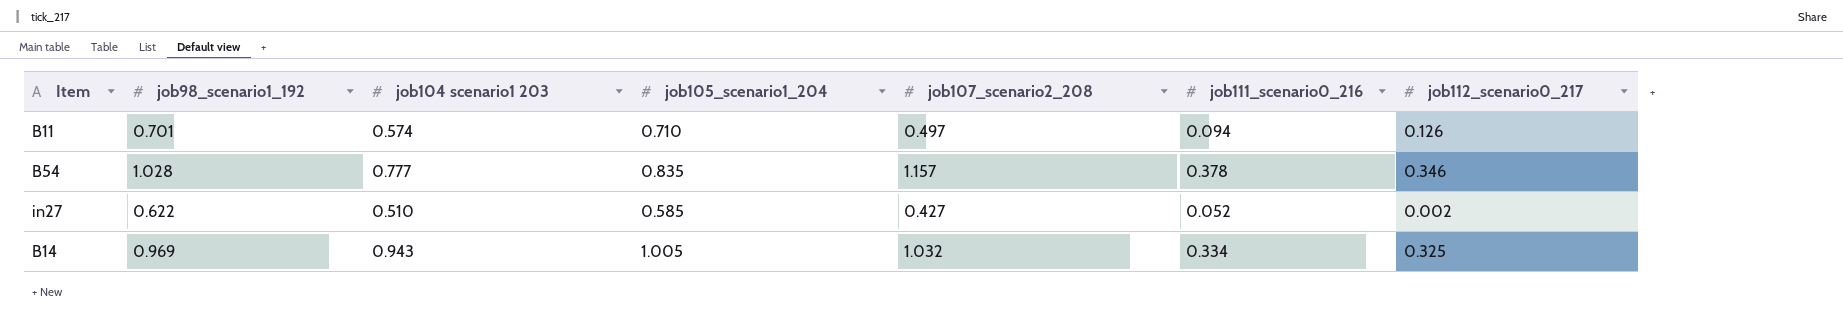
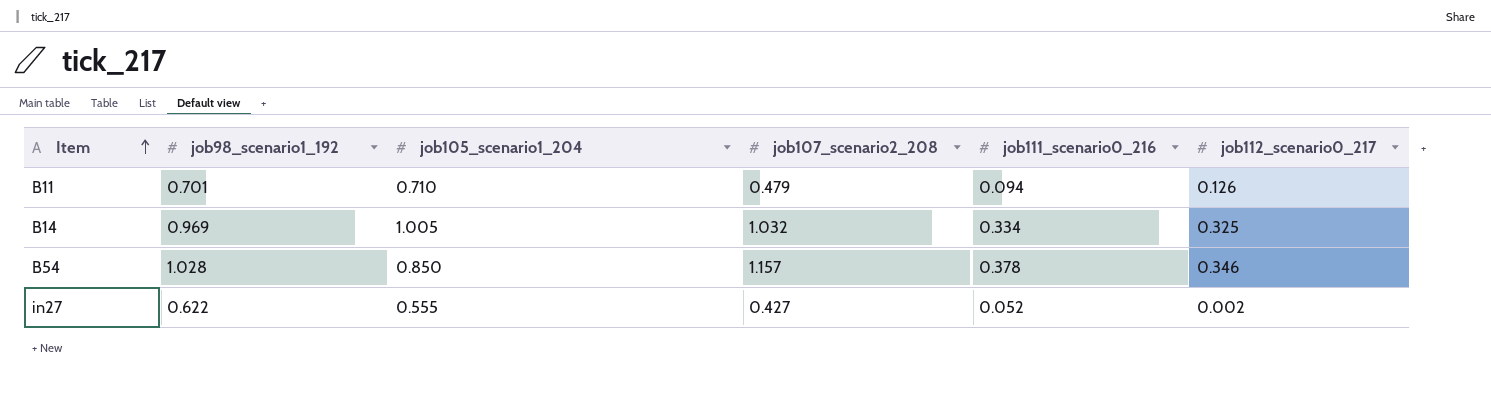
row order: none -> Item ascending
column job104 scenario1 203 | position: 3 -> none
B11 | job107_scenario2_208: 0.497 -> 0.479
B54 | job105_scenario1_204: 0.835 -> 0.850
in27 | job105_scenario1_204: 0.585 -> 0.555

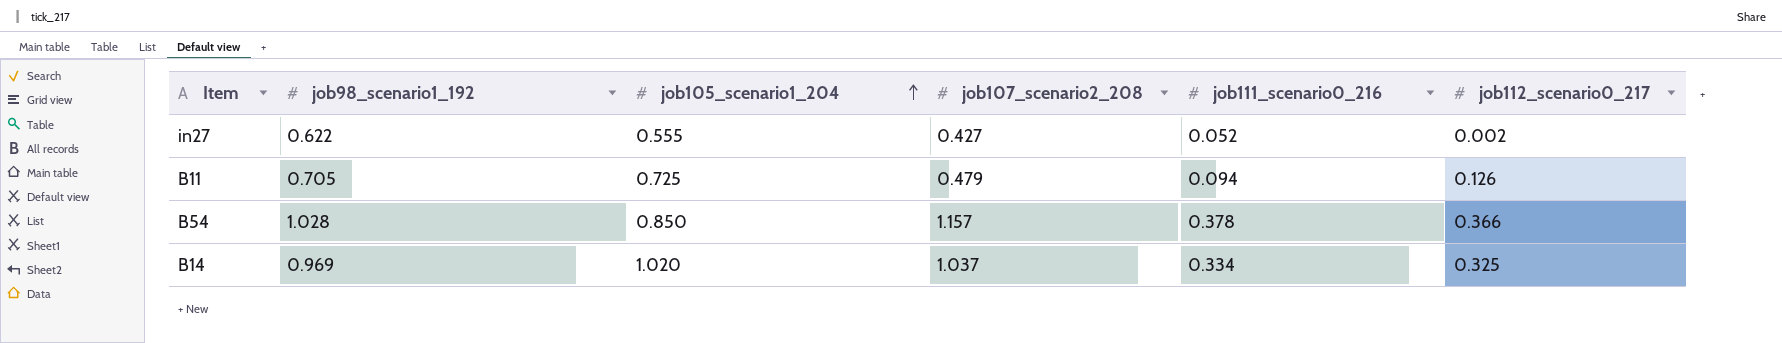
row order: Item ascending -> job105_scenario1_204 ascending
B11 | job98_scenario1_192: 0.701 -> 0.705
B11 | job105_scenario1_204: 0.710 -> 0.725
B54 | job112_scenario0_217: 0.346 -> 0.366
B14 | job105_scenario1_204: 1.005 -> 1.020
B14 | job107_scenario2_208: 1.032 -> 1.037

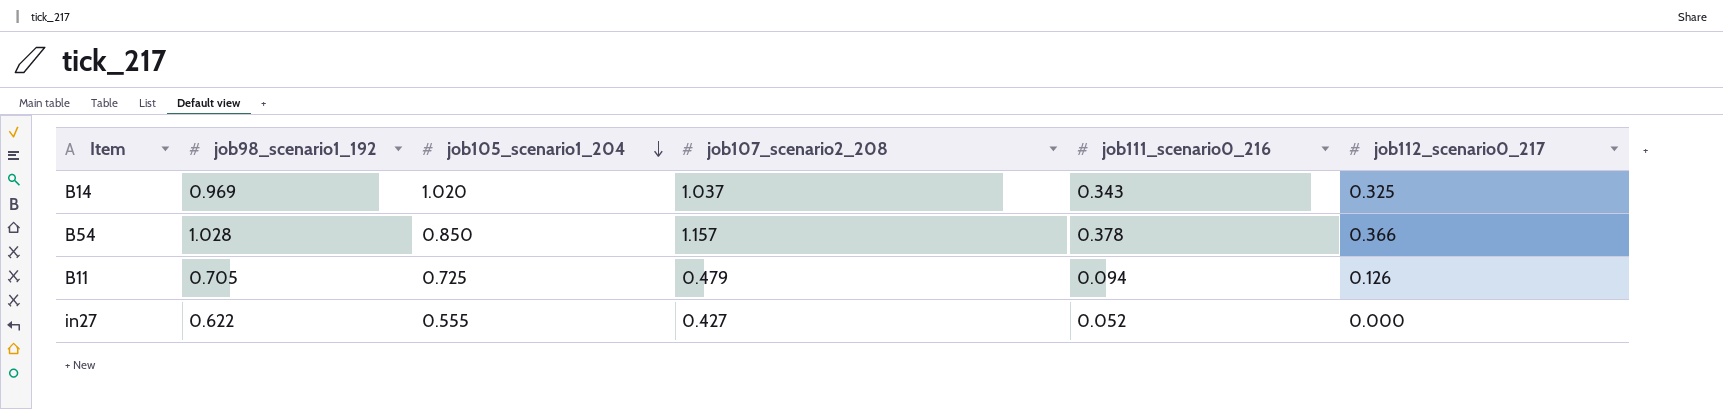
row order: job105_scenario1_204 ascending -> job105_scenario1_204 descending
B14 | job111_scenario0_216: 0.334 -> 0.343
in27 | job112_scenario0_217: 0.002 -> 0.000

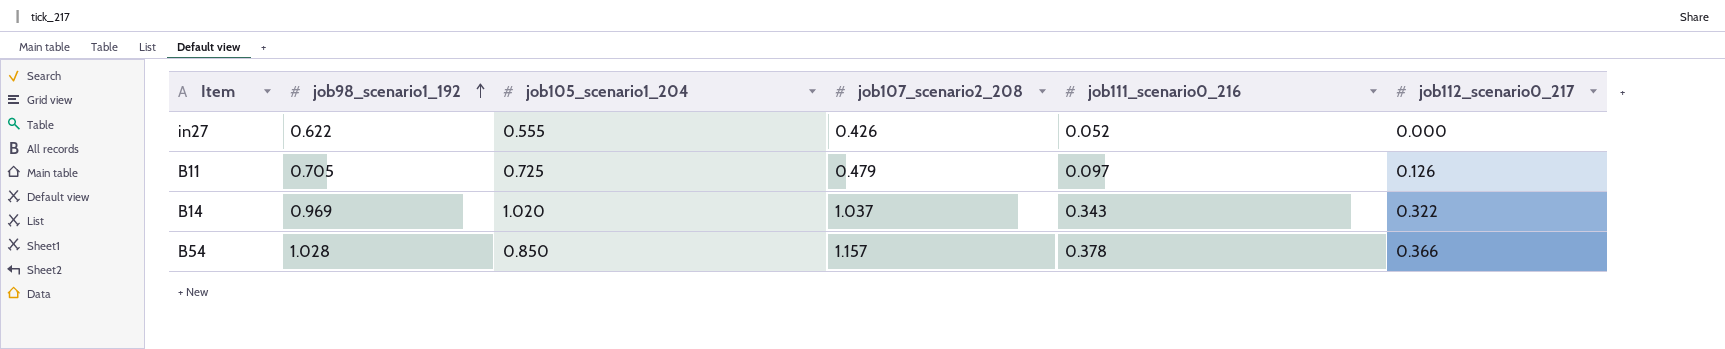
row order: job105_scenario1_204 descending -> job98_scenario1_192 ascending
in27 | job107_scenario2_208: 0.427 -> 0.426
B11 | job111_scenario0_216: 0.094 -> 0.097
B14 | job112_scenario0_217: 0.325 -> 0.322

